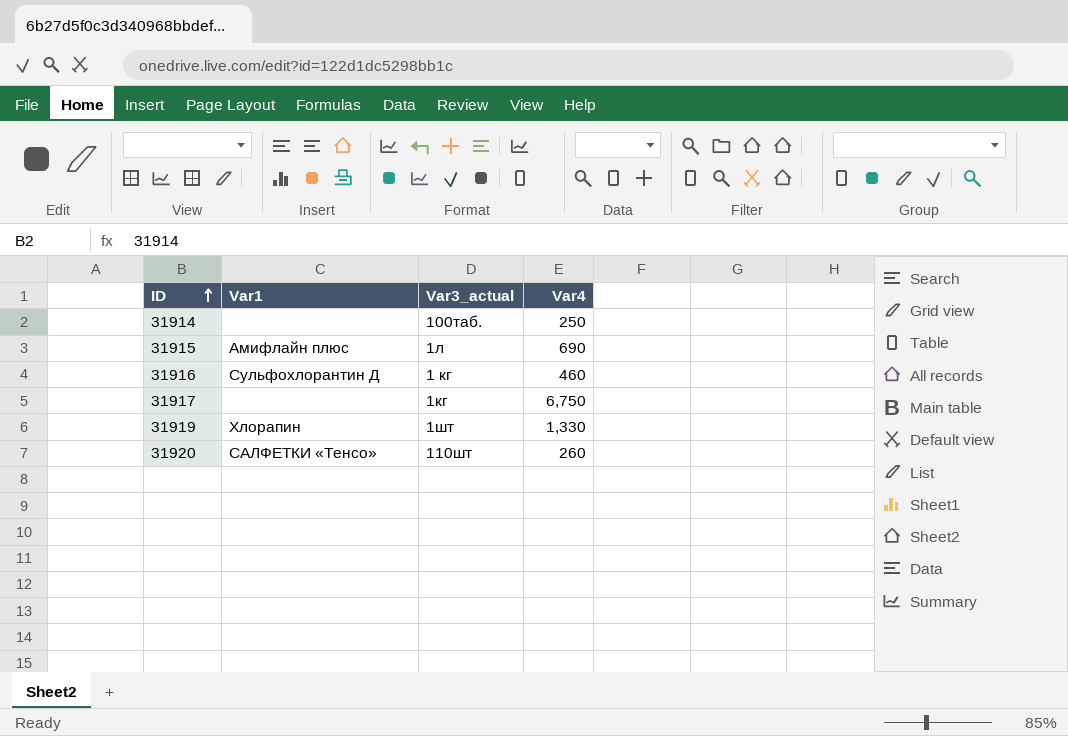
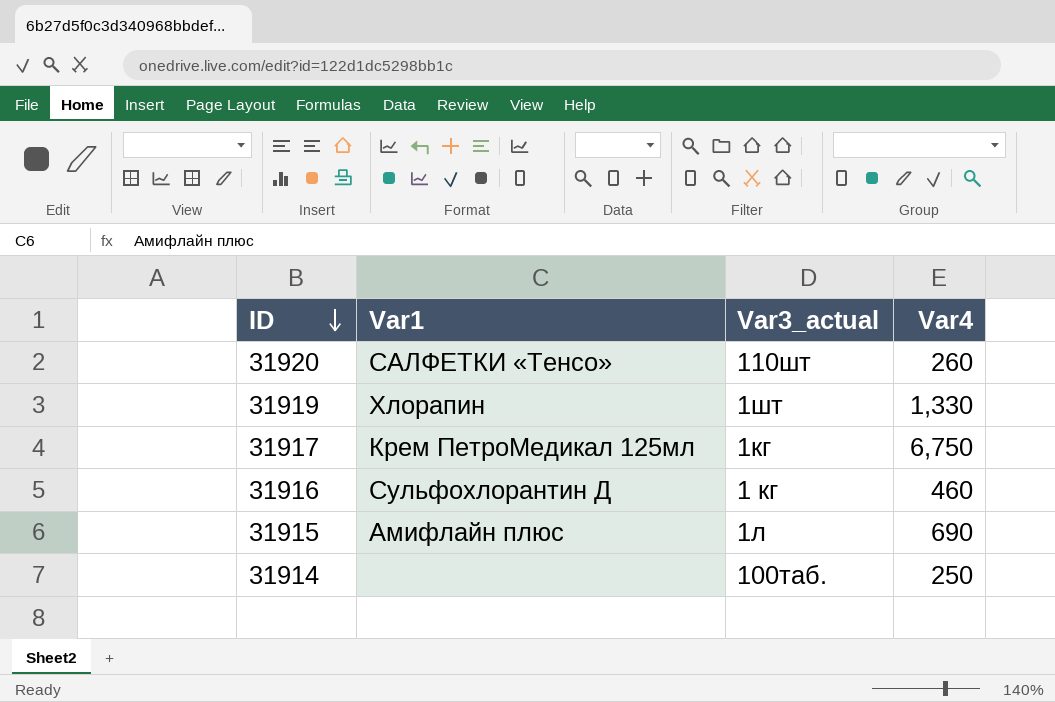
row order: ID ascending -> ID descending
31917 | Var1: none -> Крем ПетроМедикал 125мл

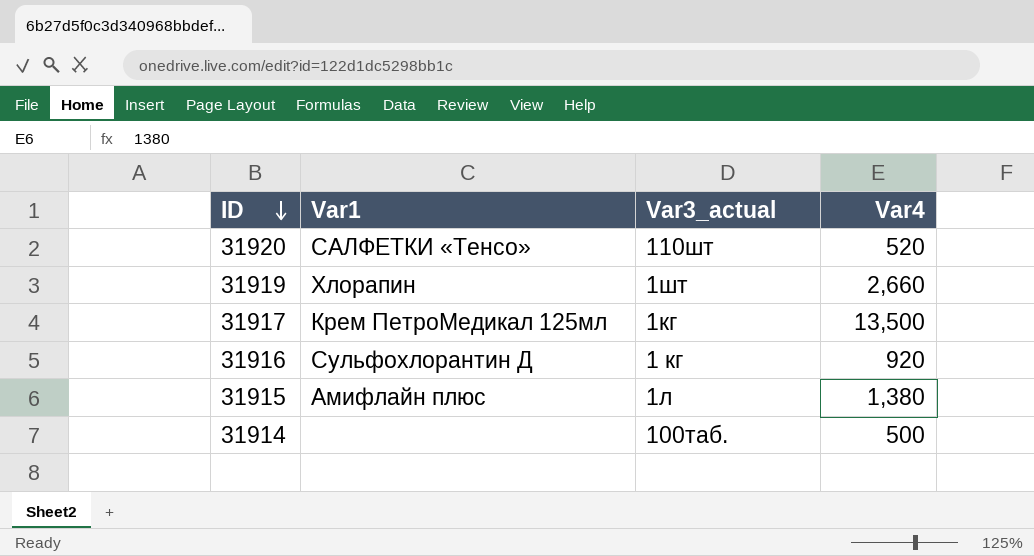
31920 | Var4: 260 -> 520
31919 | Var4: 1,330 -> 2,660
31917 | Var4: 6,750 -> 13,500
31916 | Var4: 460 -> 920
31915 | Var4: 690 -> 1,380
31914 | Var4: 250 -> 500

